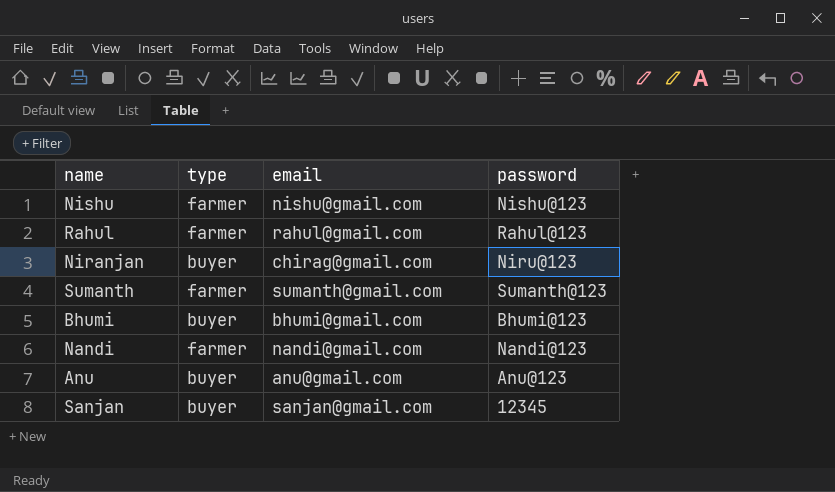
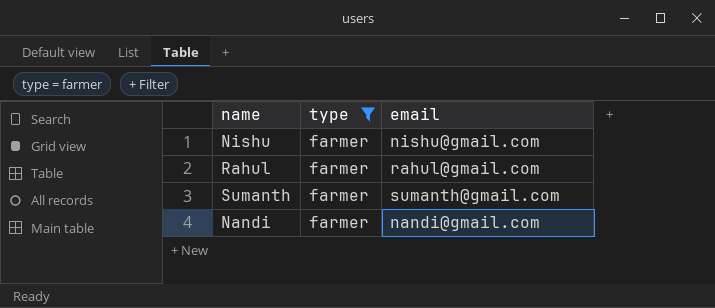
filter: none -> type = farmer
column password | position: 4 -> none

